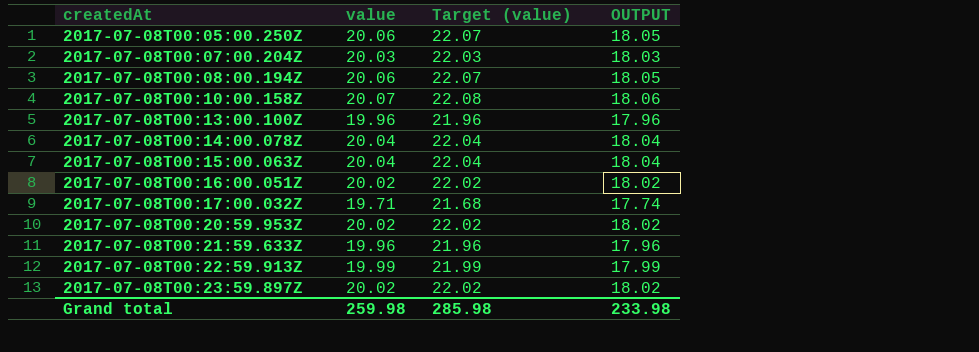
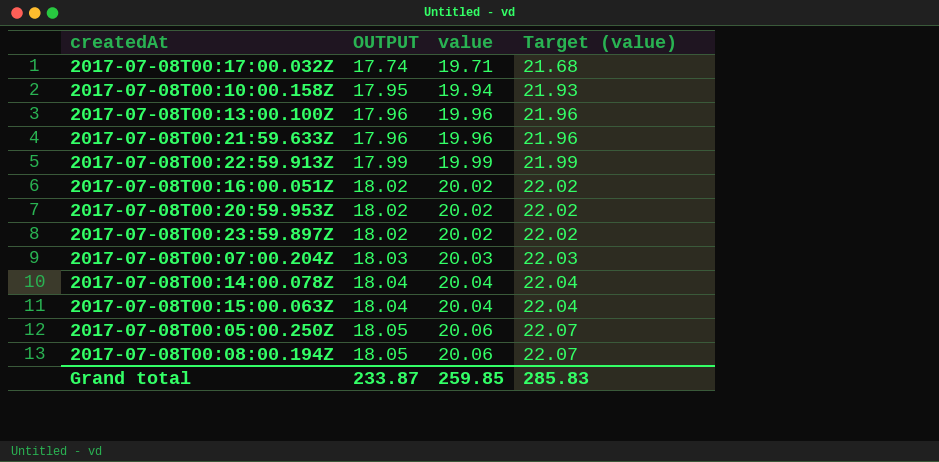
row order: createdAt ascending -> OUTPUT ascending
column OUTPUT | position: 4 -> 2
2017-07-08T00:10:00.158Z | OUTPUT: 18.06 -> 17.95
2017-07-08T00:10:00.158Z | value: 20.07 -> 19.94
2017-07-08T00:10:00.158Z | Target (value): 22.08 -> 21.93
Grand total | OUTPUT: 233.98 -> 233.87
Grand total | value: 259.98 -> 259.85
Grand total | Target (value): 285.98 -> 285.83

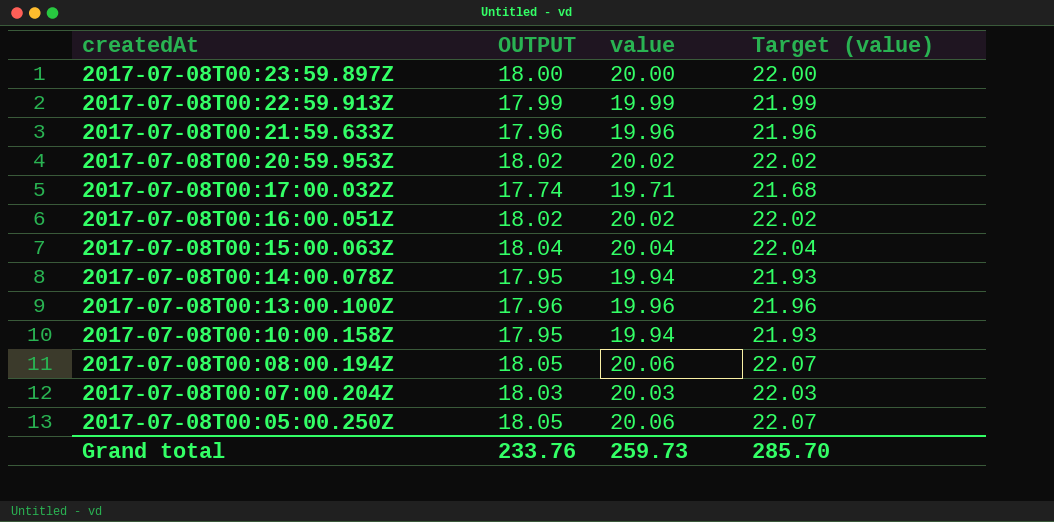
row order: OUTPUT ascending -> createdAt descending
2017-07-08T00:23:59.897Z | OUTPUT: 18.02 -> 18.00
2017-07-08T00:23:59.897Z | value: 20.02 -> 20.00
2017-07-08T00:23:59.897Z | Target (value): 22.02 -> 22.00
2017-07-08T00:14:00.078Z | OUTPUT: 18.04 -> 17.95
2017-07-08T00:14:00.078Z | value: 20.04 -> 19.94
2017-07-08T00:14:00.078Z | Target (value): 22.04 -> 21.93
Grand total | OUTPUT: 233.87 -> 233.76
Grand total | value: 259.85 -> 259.73
Grand total | Target (value): 285.83 -> 285.70

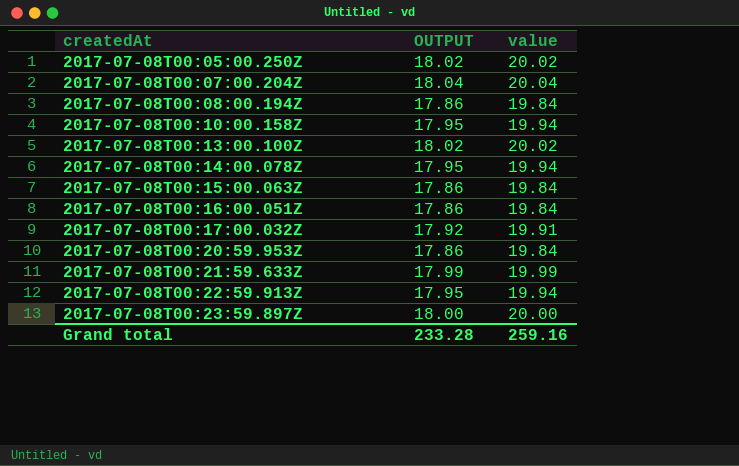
row order: createdAt descending -> createdAt ascending
column Target (value) | formula: [value] * 1.1 -> none
2017-07-08T00:05:00.250Z | OUTPUT: 18.05 -> 18.02
2017-07-08T00:05:00.250Z | value: 20.06 -> 20.02
2017-07-08T00:07:00.204Z | OUTPUT: 18.03 -> 18.04
2017-07-08T00:07:00.204Z | value: 20.03 -> 20.04
2017-07-08T00:08:00.194Z | OUTPUT: 18.05 -> 17.86
2017-07-08T00:08:00.194Z | value: 20.06 -> 19.84
2017-07-08T00:13:00.100Z | OUTPUT: 17.96 -> 18.02
2017-07-08T00:13:00.100Z | value: 19.96 -> 20.02
2017-07-08T00:15:00.063Z | OUTPUT: 18.04 -> 17.86
2017-07-08T00:15:00.063Z | value: 20.04 -> 19.84
2017-07-08T00:16:00.051Z | OUTPUT: 18.02 -> 17.86
2017-07-08T00:16:00.051Z | value: 20.02 -> 19.84
2017-07-08T00:17:00.032Z | OUTPUT: 17.74 -> 17.92
2017-07-08T00:17:00.032Z | value: 19.71 -> 19.91
2017-07-08T00:20:59.953Z | OUTPUT: 18.02 -> 17.86
2017-07-08T00:20:59.953Z | value: 20.02 -> 19.84
2017-07-08T00:21:59.633Z | OUTPUT: 17.96 -> 17.99
2017-07-08T00:21:59.633Z | value: 19.96 -> 19.99
2017-07-08T00:22:59.913Z | OUTPUT: 17.99 -> 17.95
2017-07-08T00:22:59.913Z | value: 19.99 -> 19.94
Grand total | OUTPUT: 233.76 -> 233.28
Grand total | value: 259.73 -> 259.16

